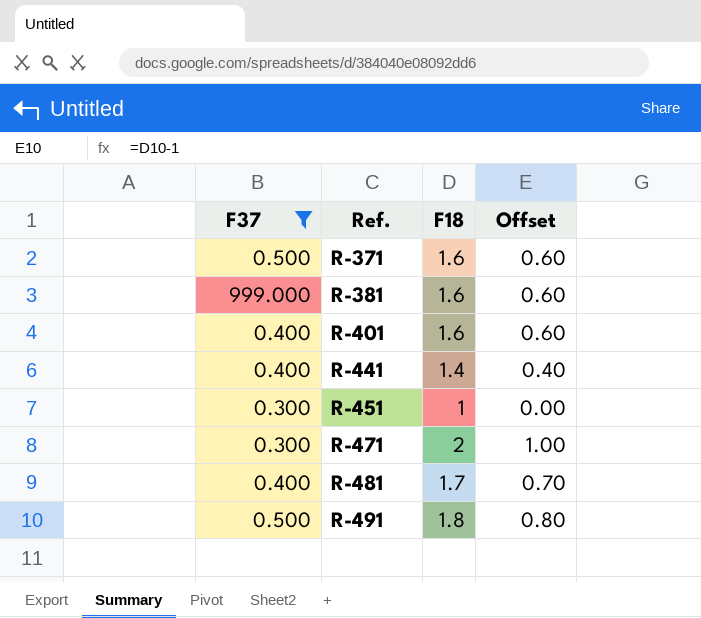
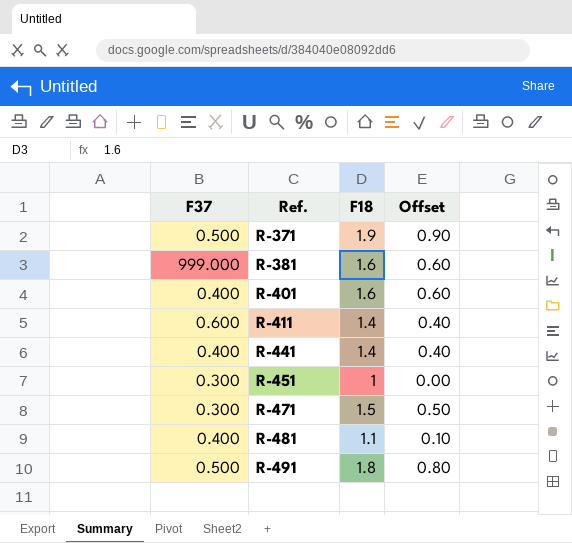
filter: F37 != 0.600 -> none
R-371 | F18: 1.6 -> 1.9
R-371 | Offset: 0.60 -> 0.90
R-471 | F18: 2 -> 1.5
R-471 | Offset: 1.00 -> 0.50
R-481 | F18: 1.7 -> 1.1
R-481 | Offset: 0.70 -> 0.10

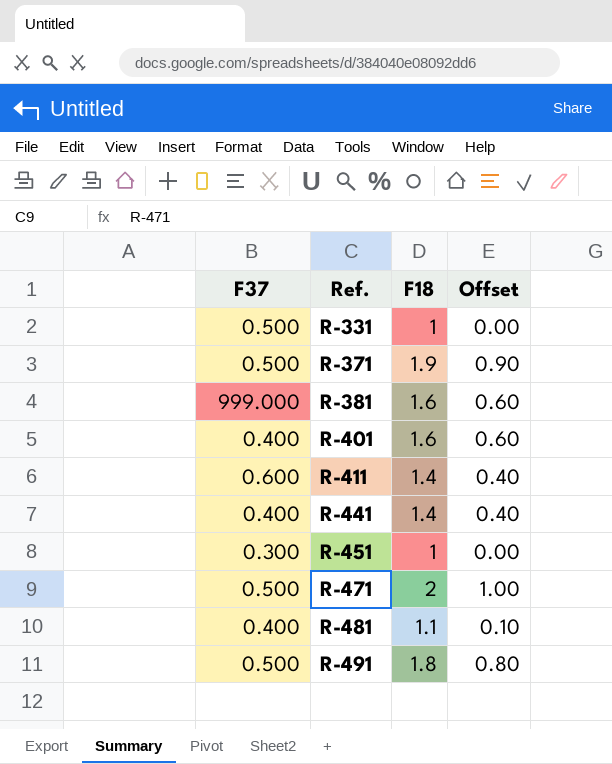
row R-331: none -> 0.500 | 1 | 0.00
R-471 | F37: 0.300 -> 0.500
R-471 | F18: 1.5 -> 2
R-471 | Offset: 0.50 -> 1.00

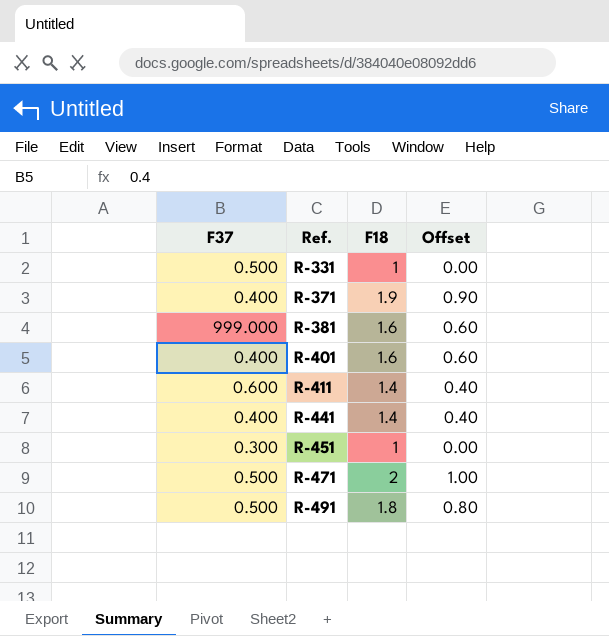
row R-481: 0.400 | 1.1 | 0.10 -> none
R-371 | F37: 0.500 -> 0.400

